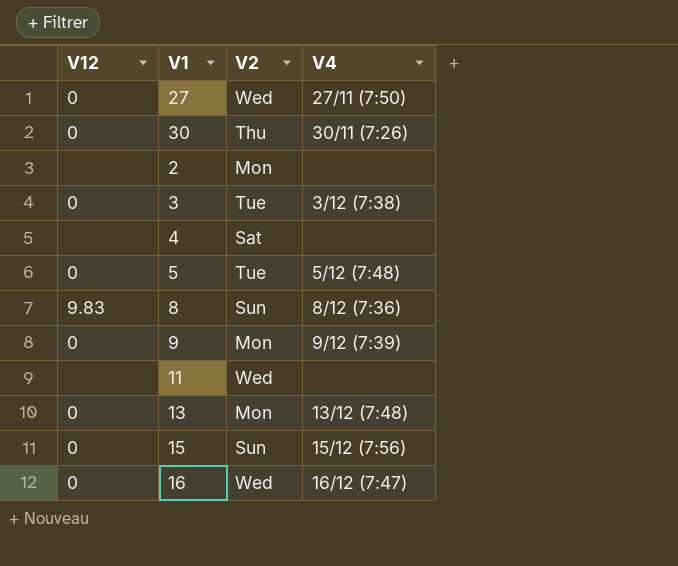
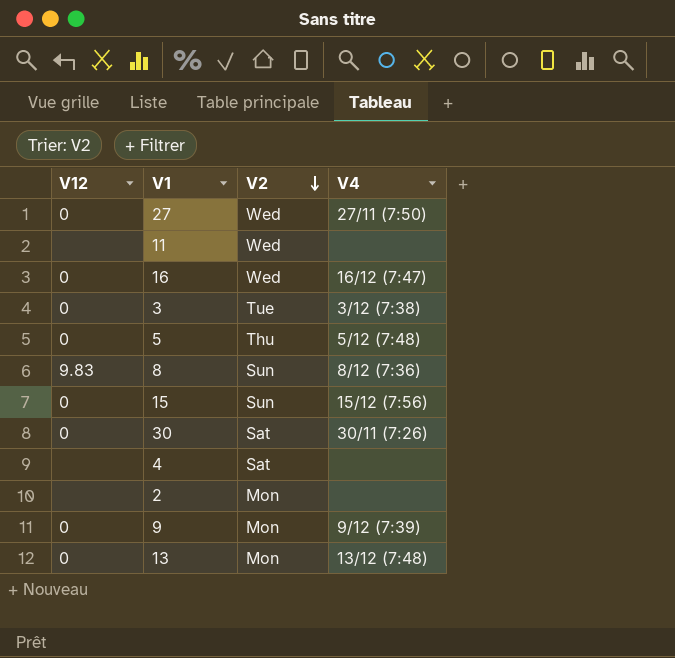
row order: none -> V2 descending
5 | V2: Tue -> Thu
30 | V2: Thu -> Sat

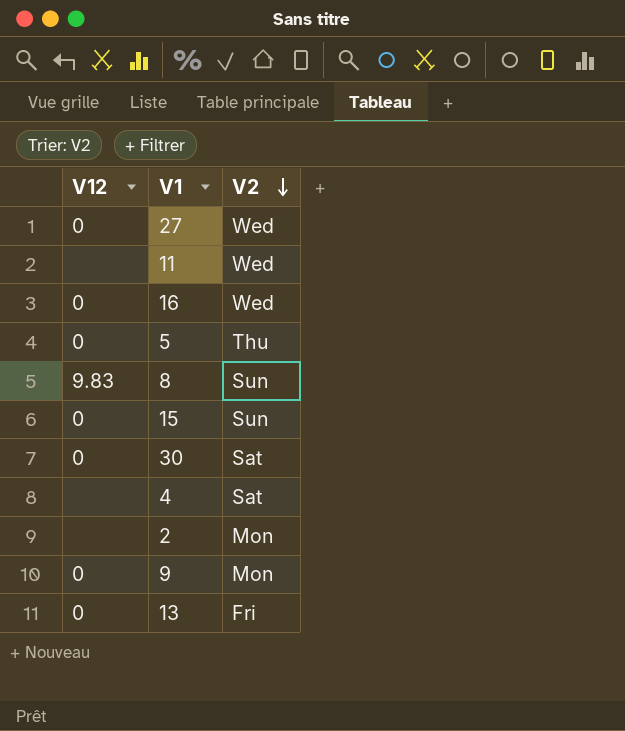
column V4 | position: 4 -> none
row 3: 0 | Tue | 3/12 (7:38) -> none
13 | V2: Mon -> Fri

